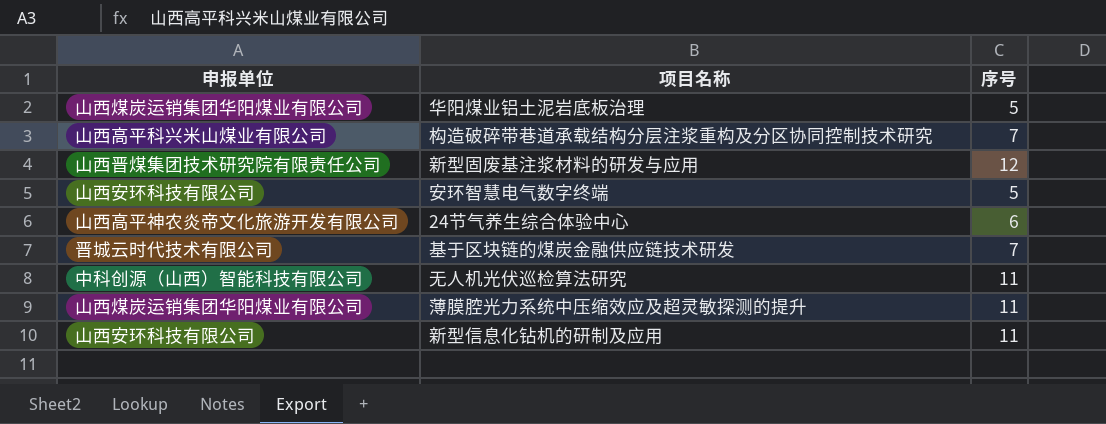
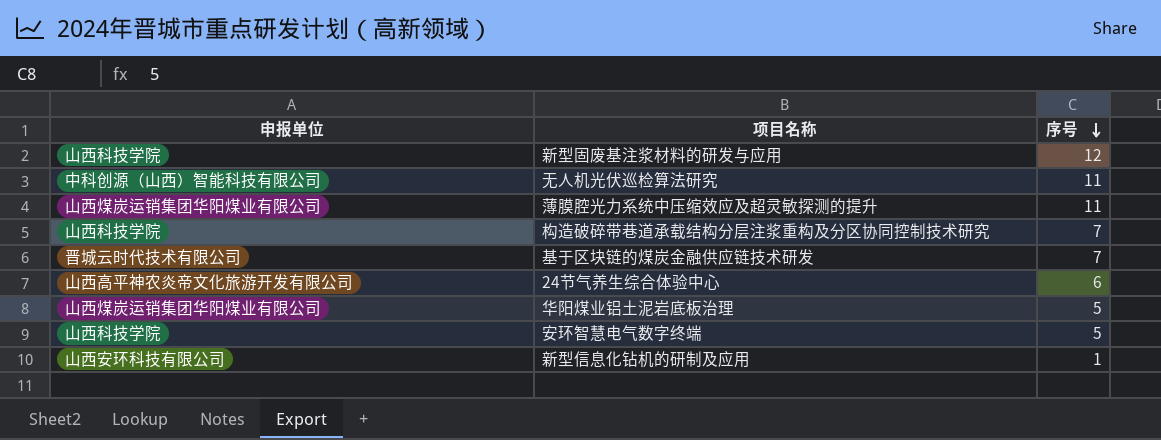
row order: none -> 序号 descending
新型固废基注浆材料的研发与应用 | 申报单位: 山西晋煤集团技术研究院有限责任公司 -> 山西科技学院
构造破碎带巷道承载结构分层注浆重构及分区协同控制技术研究 | 申报单位: 山西高平科兴米山煤业有限公司 -> 山西科技学院
安环智慧电气数字终端 | 申报单位: 山西安环科技有限公司 -> 山西科技学院
新型信息化钻机的研制及应用 | 序号: 11 -> 1

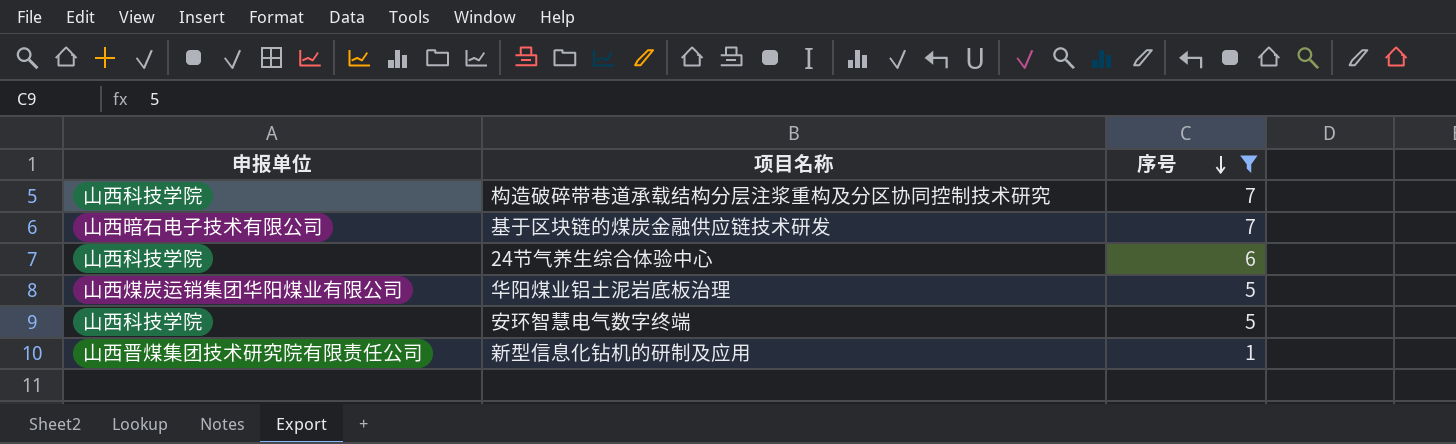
filter: none -> 序号 <= 7
基于区块链的煤炭金融供应链技术研发 | 申报单位: 晋城云时代技术有限公司 -> 山西暗石电子技术有限公司
24节气养生综合体验中心 | 申报单位: 山西高平神农炎帝文化旅游开发有限公司 -> 山西科技学院
新型信息化钻机的研制及应用 | 申报单位: 山西安环科技有限公司 -> 山西晋煤集团技术研究院有限责任公司

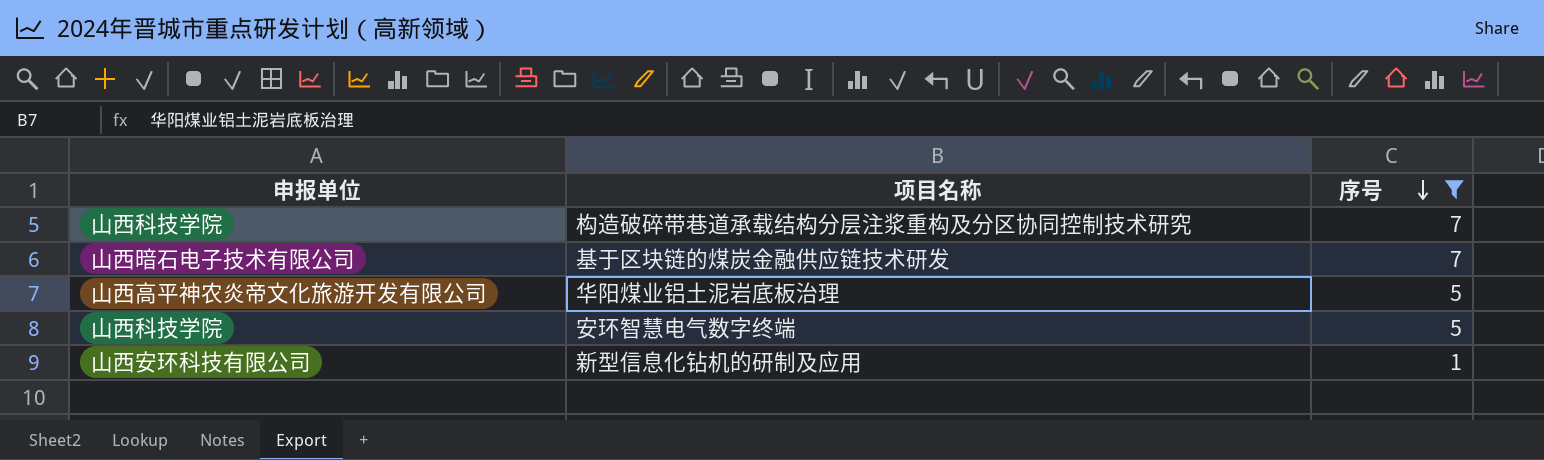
row 24节气养生综合体验中心: 山西科技学院 | 6 -> none
华阳煤业铝土泥岩底板治理 | 申报单位: 山西煤炭运销集团华阳煤业有限公司 -> 山西高平神农炎帝文化旅游开发有限公司
新型信息化钻机的研制及应用 | 申报单位: 山西晋煤集团技术研究院有限责任公司 -> 山西安环科技有限公司

